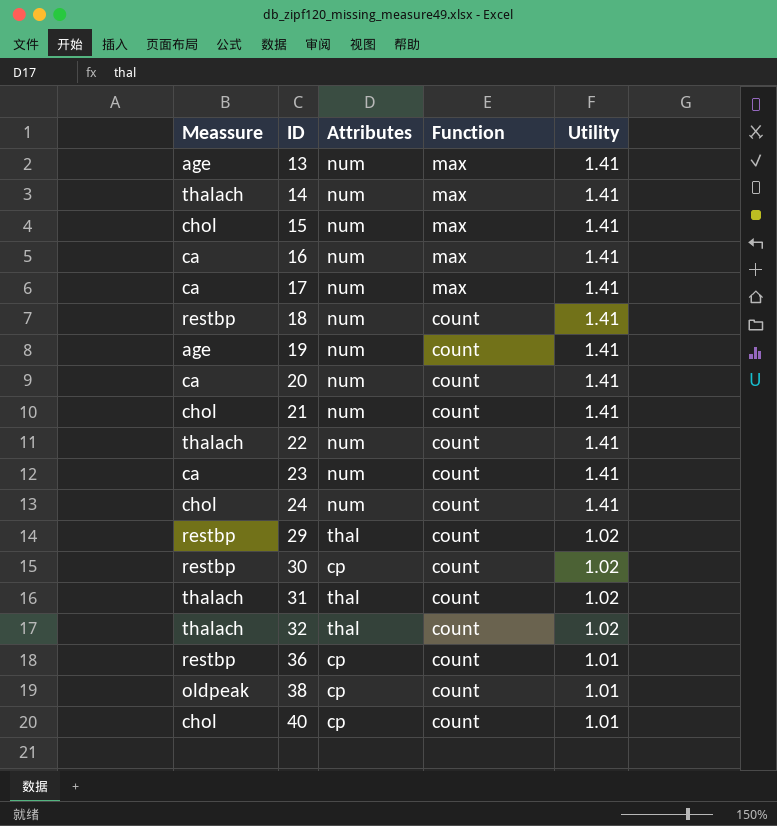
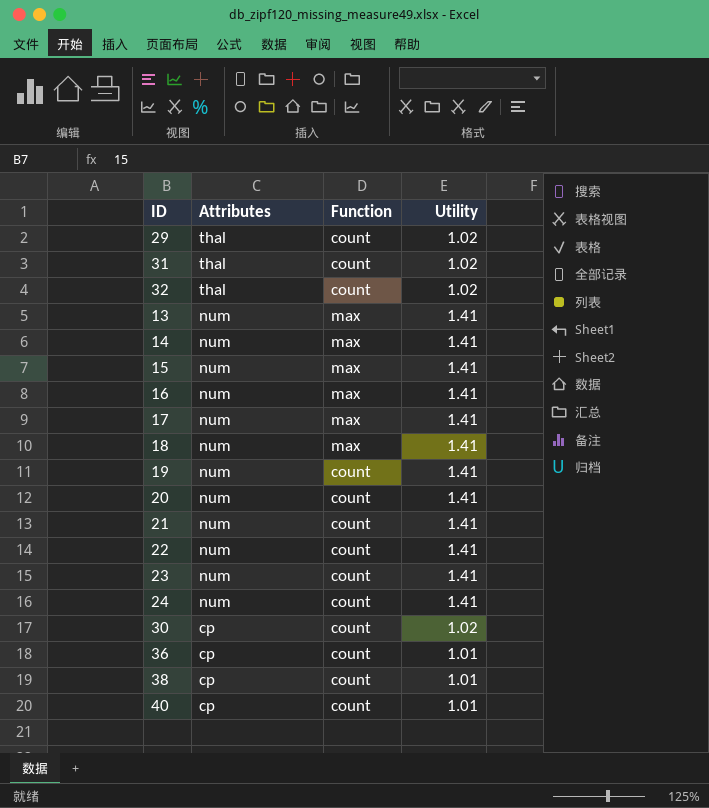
row order: ID ascending -> Attributes descending
column Meassure | position: 1 -> none
18 | Function: count -> max

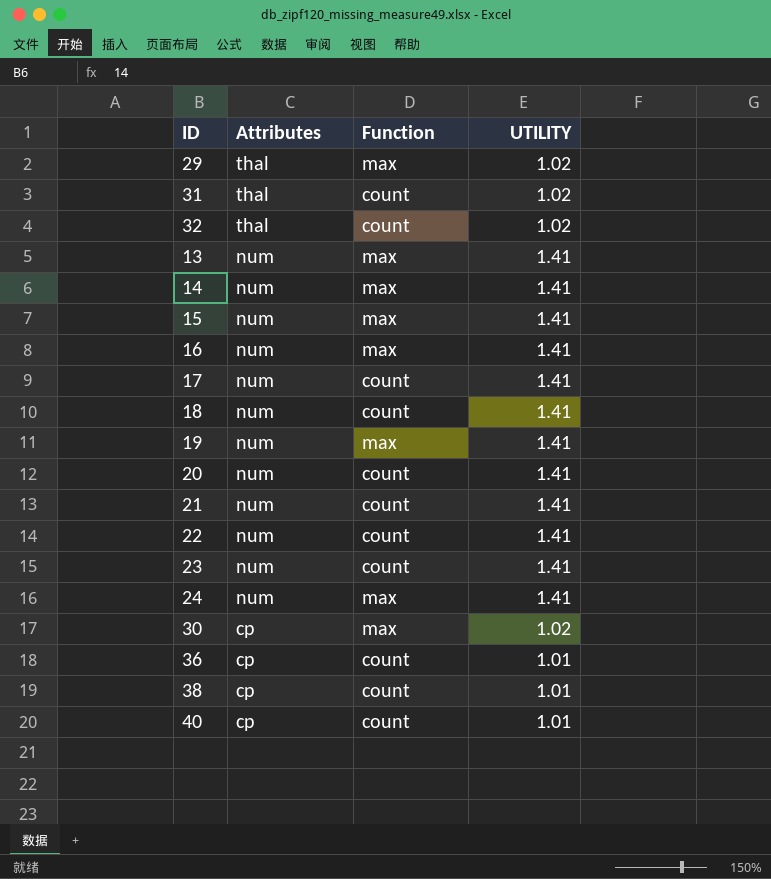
column name: Utility -> UTILITY
29 | Function: count -> max
17 | Function: max -> count
18 | Function: max -> count
19 | Function: count -> max
24 | Function: count -> max
30 | Function: count -> max

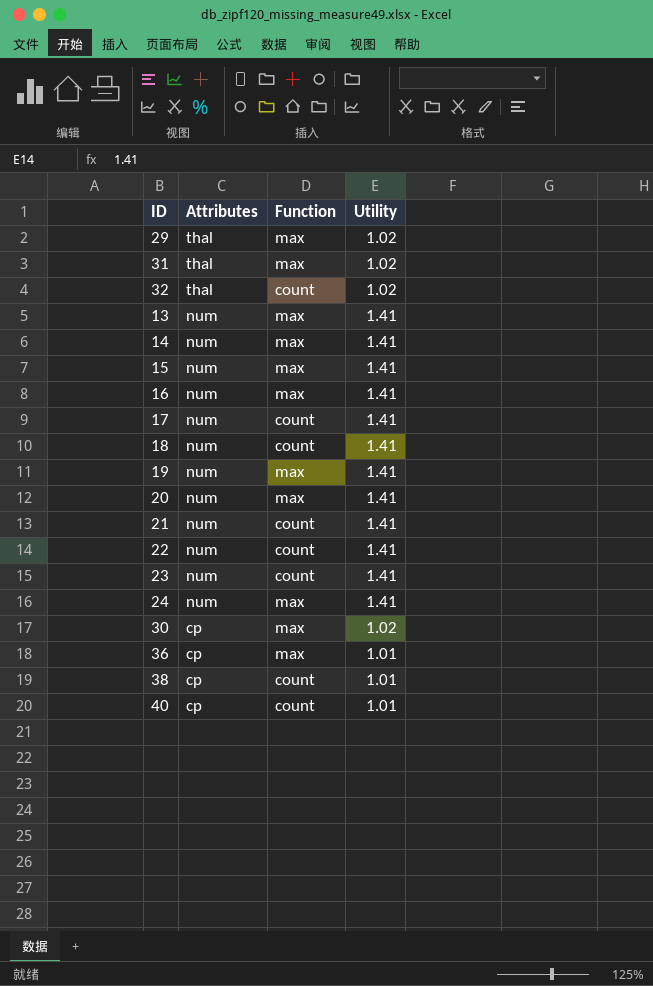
column name: UTILITY -> Utility
31 | Function: count -> max
20 | Function: count -> max
36 | Function: count -> max

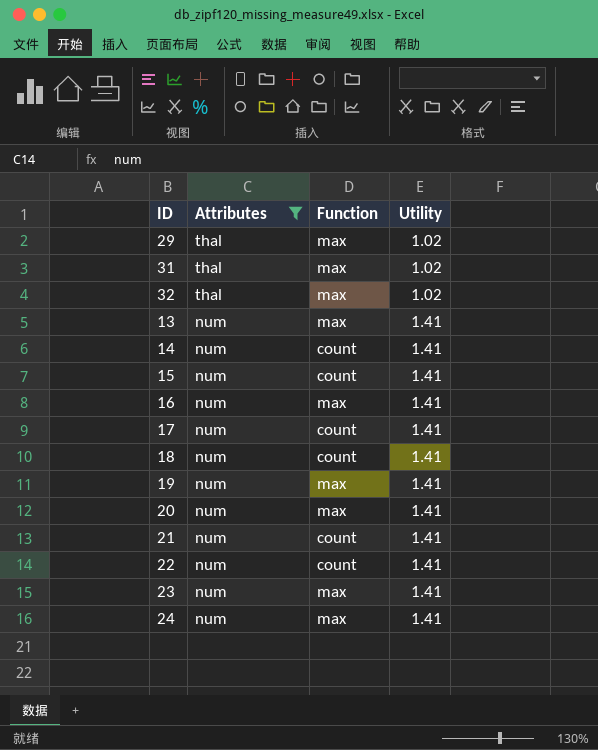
filter: none -> Attributes != cp
32 | Function: count -> max
14 | Function: max -> count
15 | Function: max -> count
23 | Function: count -> max

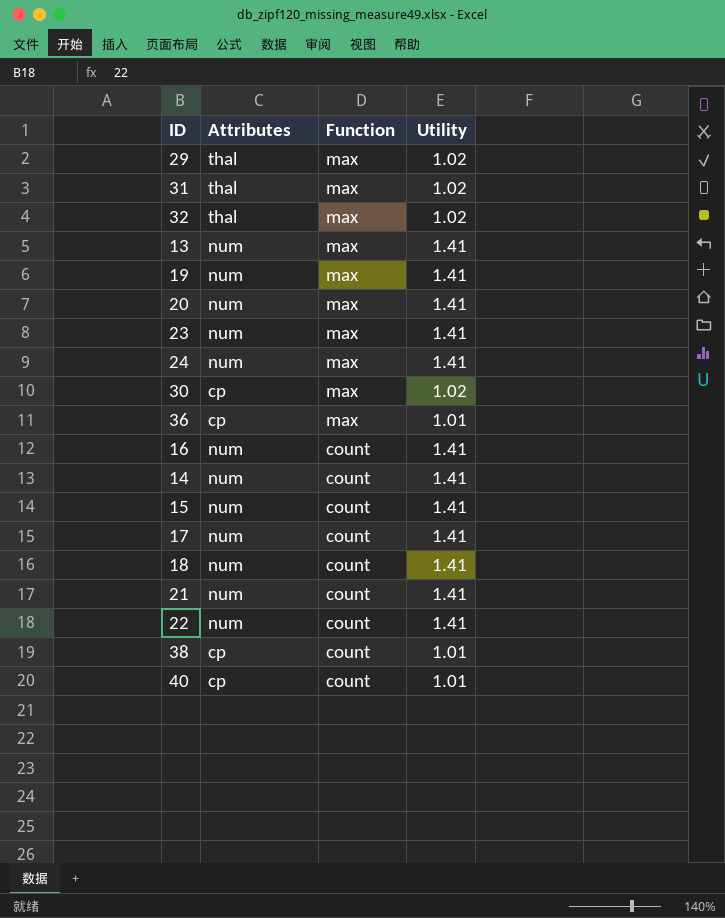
filter: Attributes != cp -> none
row order: Attributes descending -> Function descending
16 | Function: max -> count

